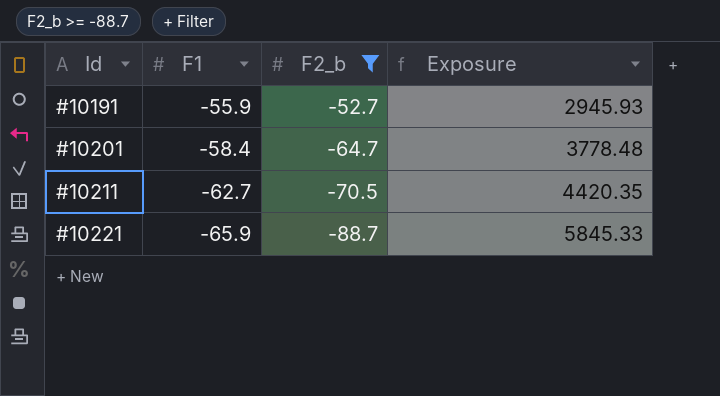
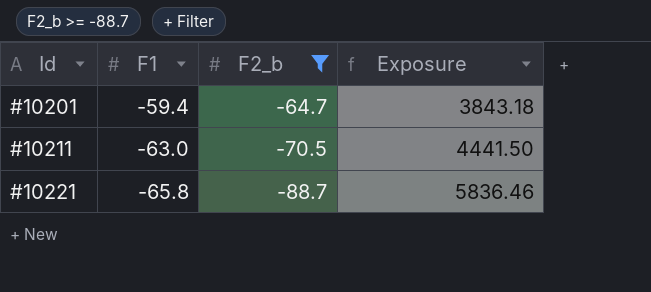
row #10191: -55.9 | -52.7 | 2945.93 -> none
#10201 | F1: -58.4 -> -59.4
#10201 | Exposure: 3778.48 -> 3843.18
#10211 | F1: -62.7 -> -63.0
#10211 | Exposure: 4420.35 -> 4441.50
#10221 | F1: -65.9 -> -65.8
#10221 | Exposure: 5845.33 -> 5836.46

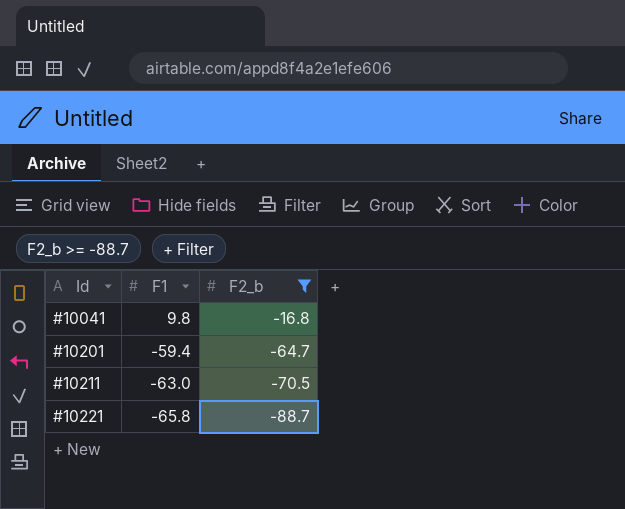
column Exposure | formula: [F1] * [F2_b] -> none
row #10041: none -> 9.8 | -16.8

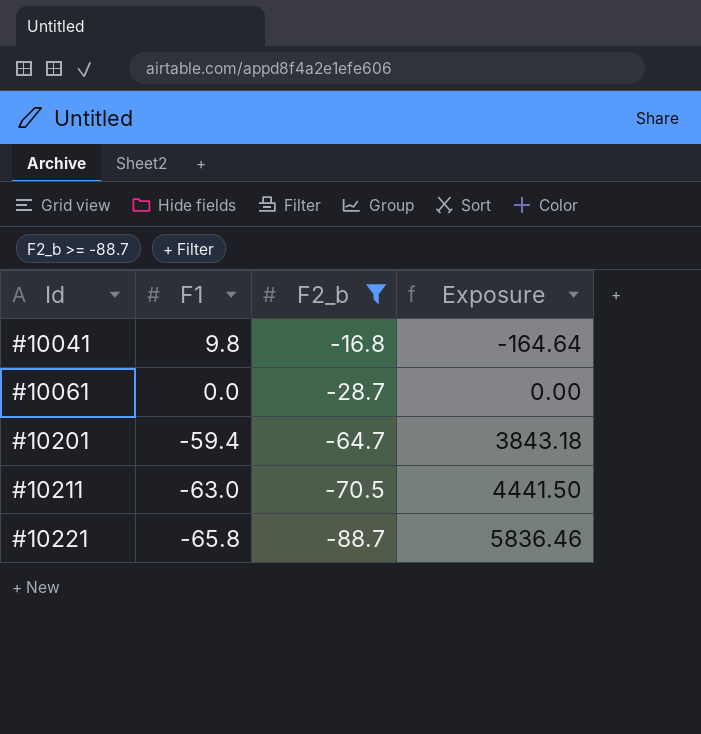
column Exposure | formula: none -> [F1] * [F2_b]
row #10061: none -> 0.0 | -28.7 | 0.00

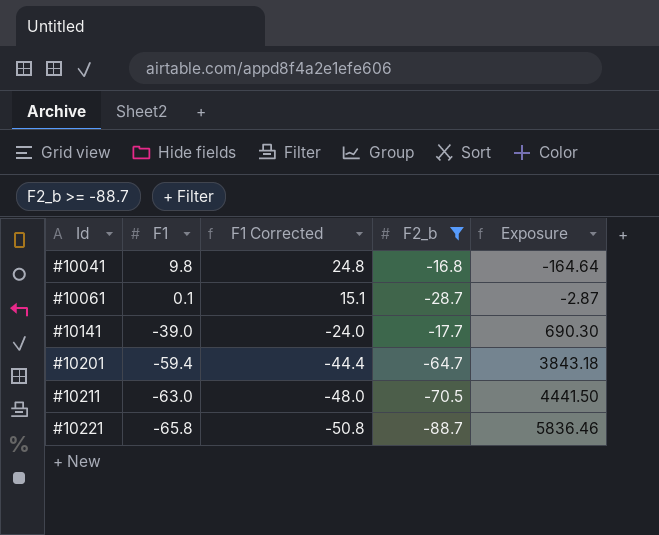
column F1 Corrected | formula: none -> [F1] + 15
#10061 | F1: 0.0 -> 0.1
#10061 | Exposure: 0.00 -> -2.87
row #10141: none -> -39.0 | -24.0 | -17.7 | 690.30

